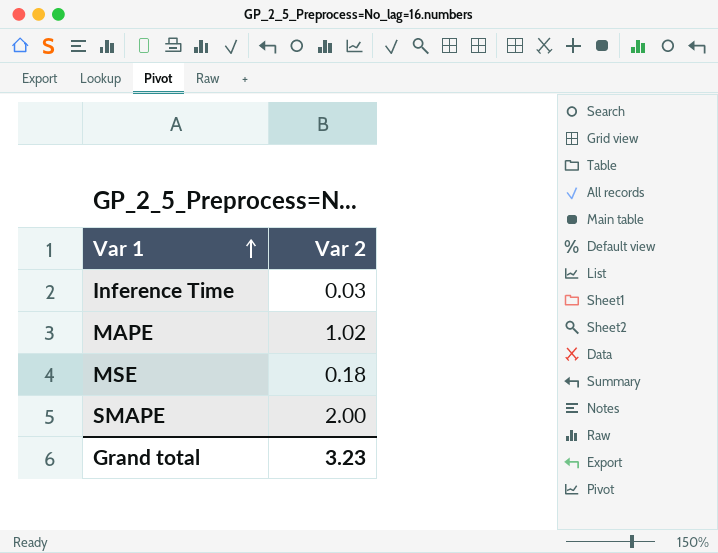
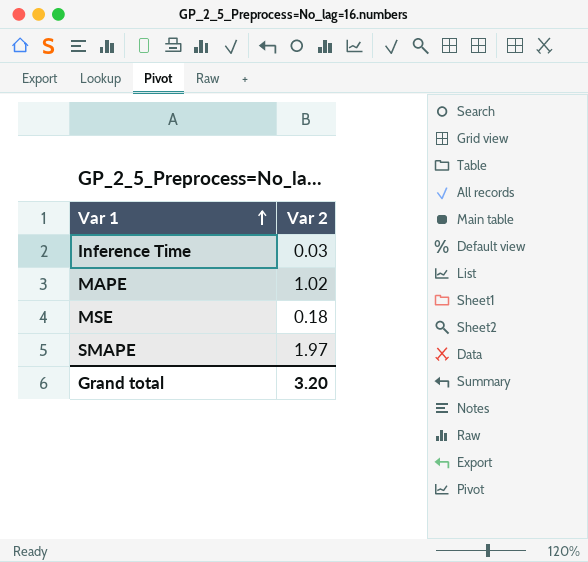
SMAPE | Var 2: 2.00 -> 1.97
Grand total | Var 2: 3.23 -> 3.20

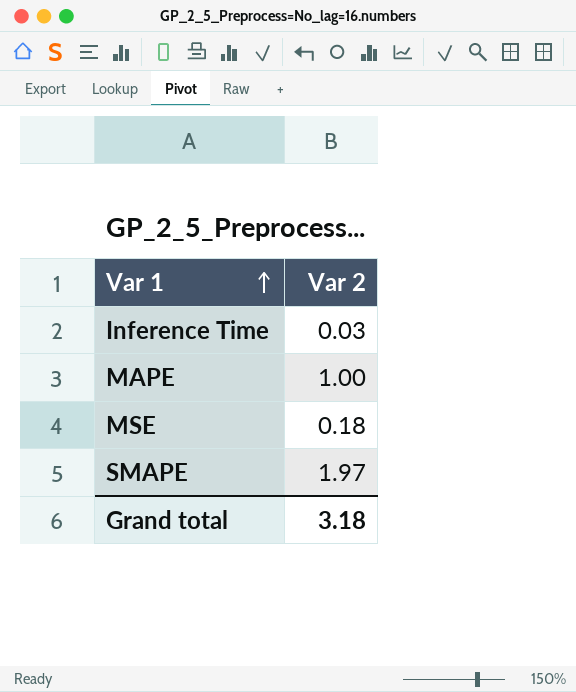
MAPE | Var 2: 1.02 -> 1.00
Grand total | Var 2: 3.20 -> 3.18

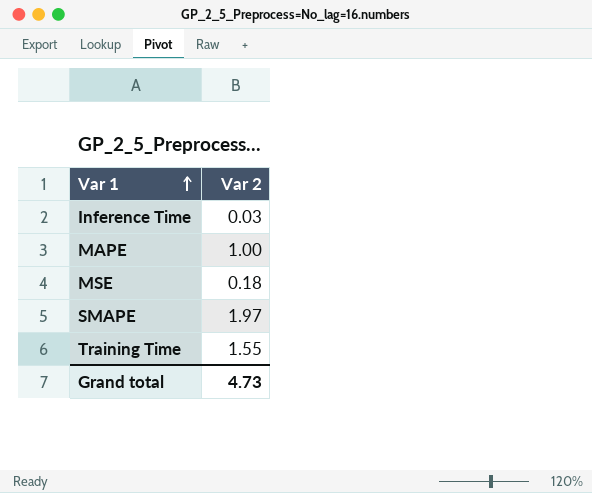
row Training Time: none -> 1.55
Grand total | Var 2: 3.18 -> 4.73

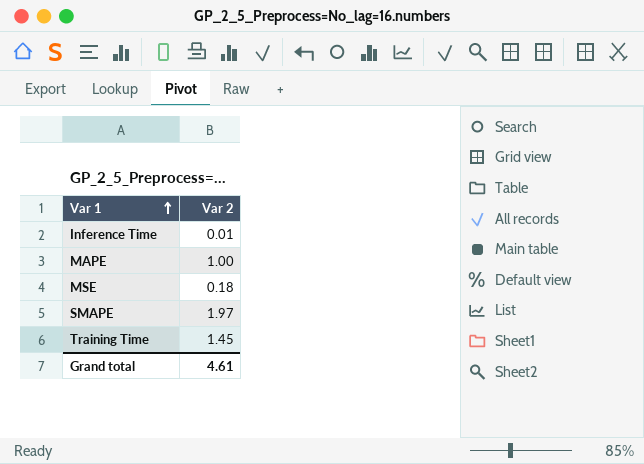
Inference Time | Var 2: 0.03 -> 0.01
Training Time | Var 2: 1.55 -> 1.45
Grand total | Var 2: 4.73 -> 4.61

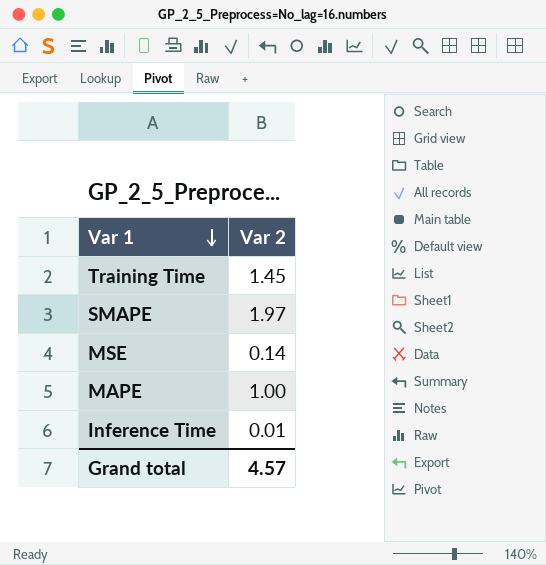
row order: Var 1 ascending -> Var 1 descending
MSE | Var 2: 0.18 -> 0.14
Grand total | Var 2: 4.61 -> 4.57

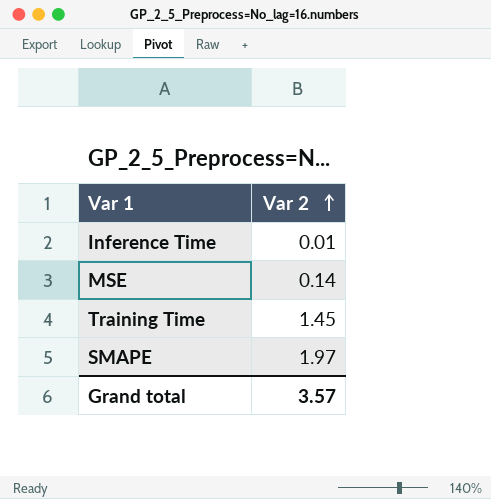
row order: Var 1 descending -> Var 2 ascending
row MAPE: 1.00 -> none
Grand total | Var 2: 4.57 -> 3.57

